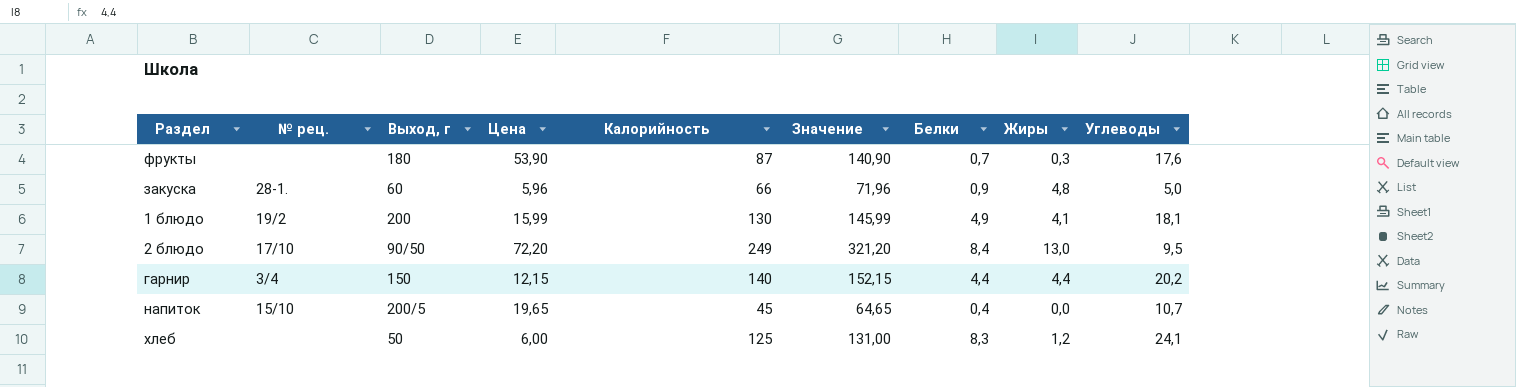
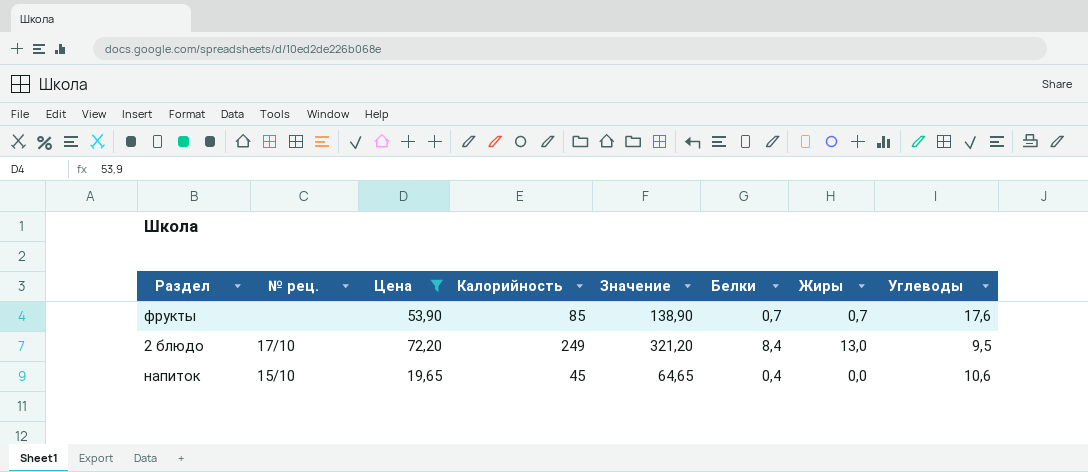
filter: none -> Цена >= 19,65
column Выход, г | position: 3 -> none
фрукты | Калорийность: 87 -> 85
фрукты | Значение: 140,90 -> 138,90
фрукты | Жиры: 0,3 -> 0,7
напиток | Углеводы: 10,7 -> 10,6

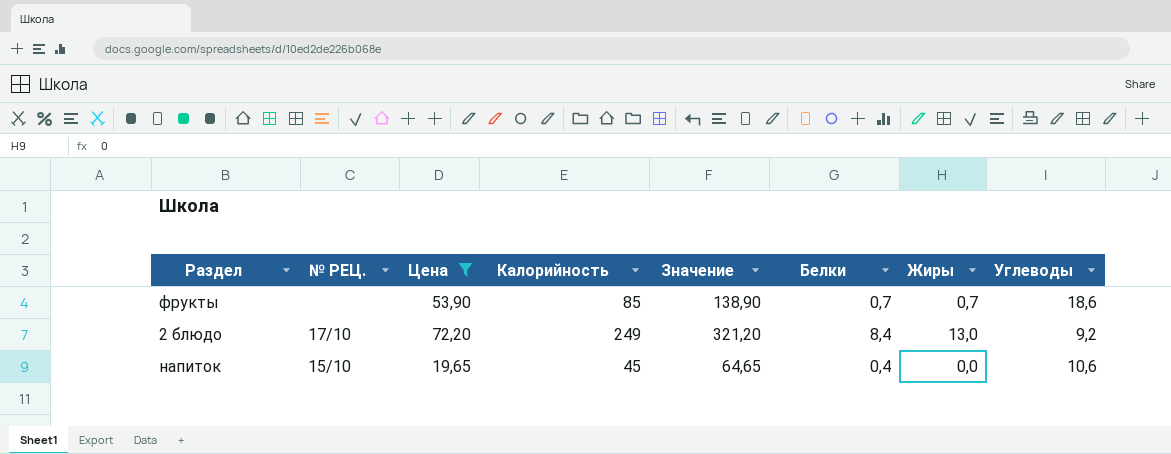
column name: № рец. -> № РЕЦ.
фрукты | Углеводы: 17,6 -> 18,6
2 блюдо | Углеводы: 9,5 -> 9,2

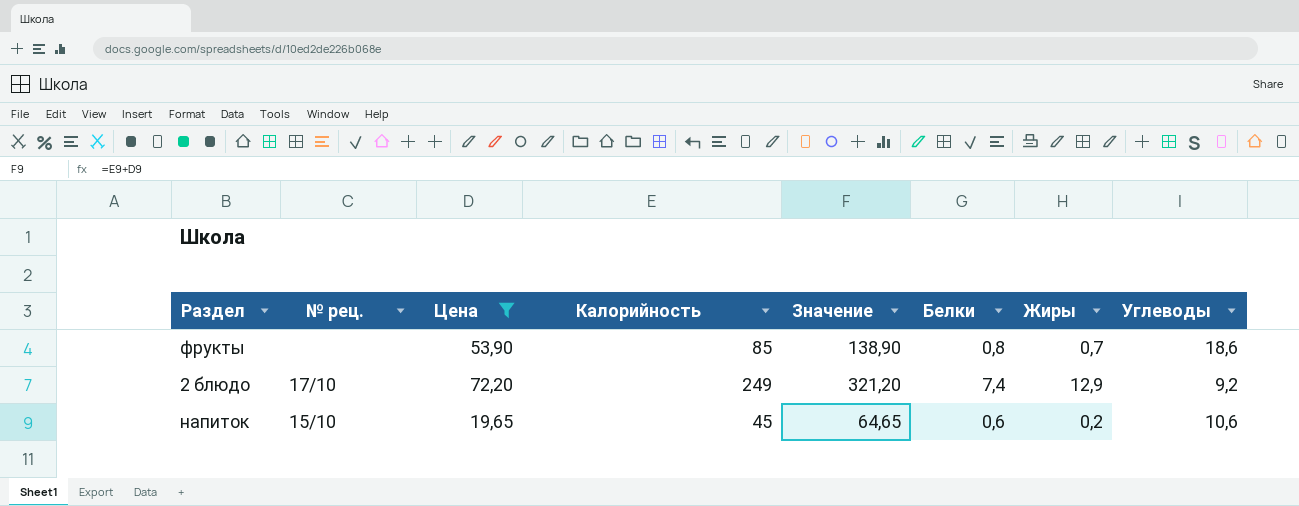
column name: № РЕЦ. -> № рец.
фрукты | Белки: 0,7 -> 0,8
2 блюдо | Белки: 8,4 -> 7,4
2 блюдо | Жиры: 13,0 -> 12,9
напиток | Белки: 0,4 -> 0,6
напиток | Жиры: 0,0 -> 0,2

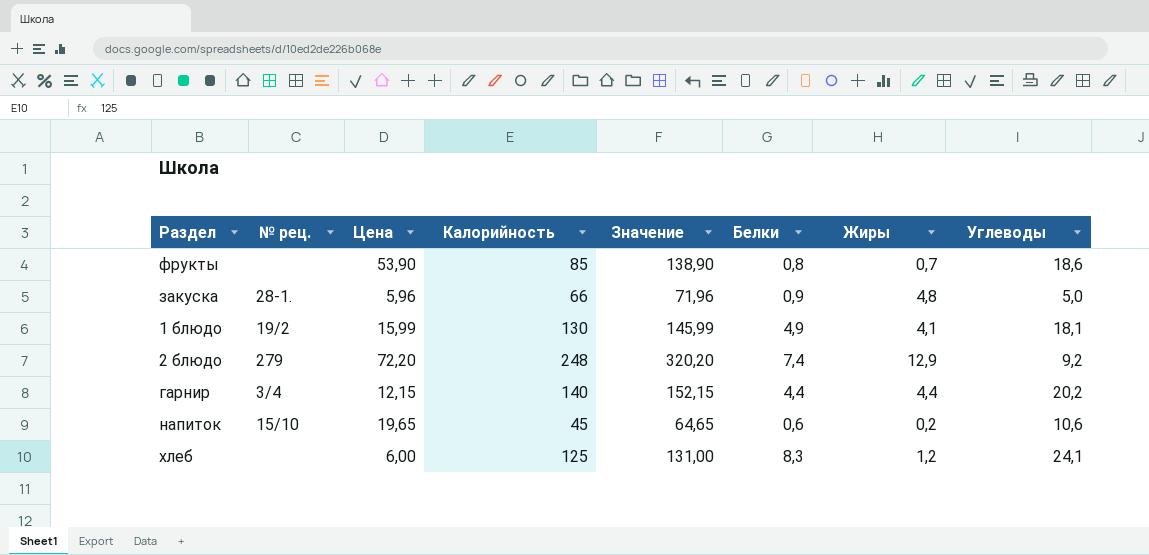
filter: Цена >= 19,65 -> none
2 блюдо | № рец.: 17/10 -> 279
2 блюдо | Калорийность: 249 -> 248
2 блюдо | Значение: 321,20 -> 320,20

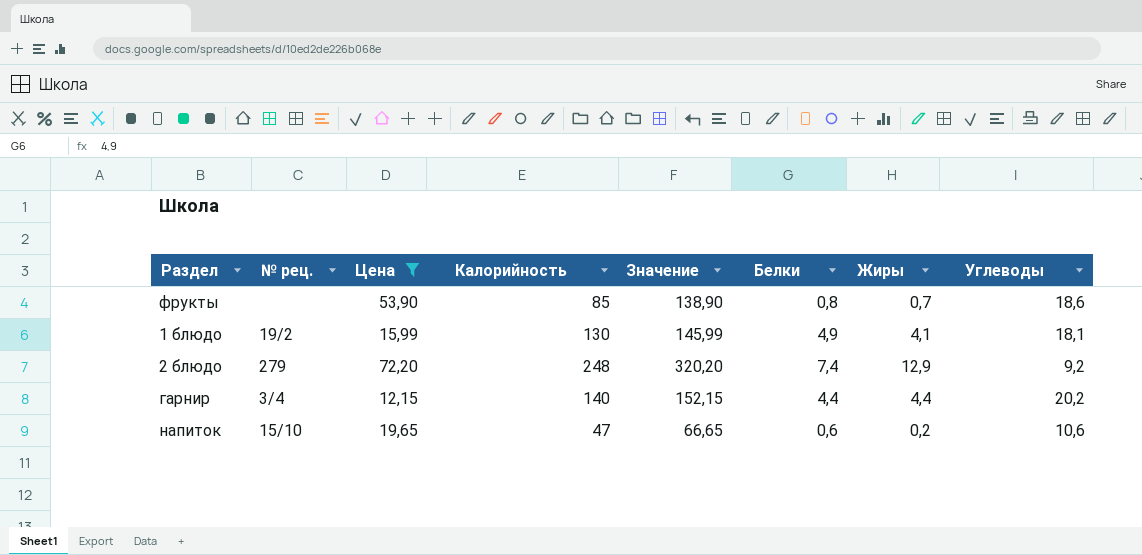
filter: none -> Цена >= 12,15
напиток | Калорийность: 45 -> 47
напиток | Значение: 64,65 -> 66,65

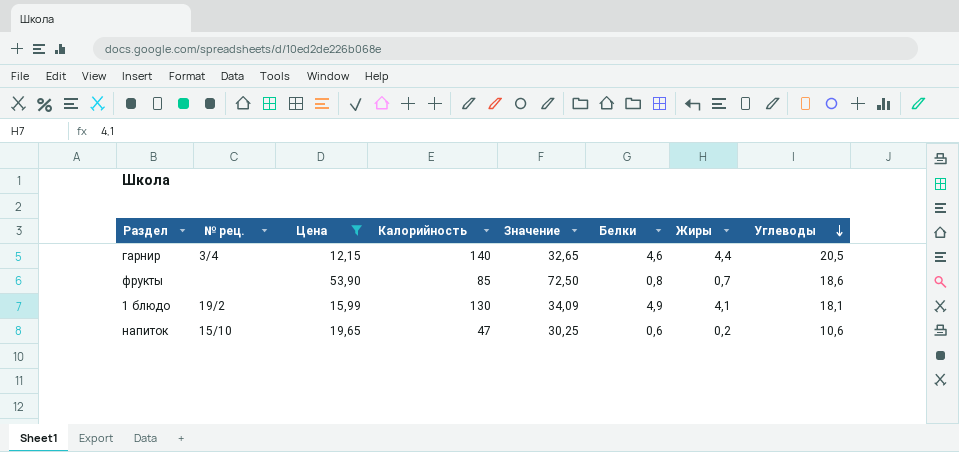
row order: none -> Углеводы descending
column Значение | formula: [Цена] + [Калорийность] -> [Цена] + [Углеводы]
row 2 блюдо: 279 | 72,20 | 248 | 320,20 | 7,4 | 12,9 | 9,2 -> none
гарнир | Белки: 4,4 -> 4,6
гарнир | Углеводы: 20,2 -> 20,5

